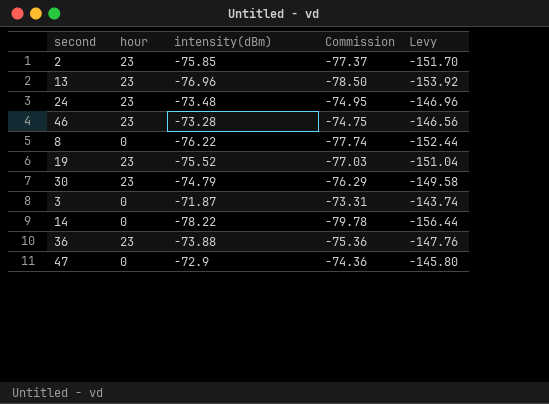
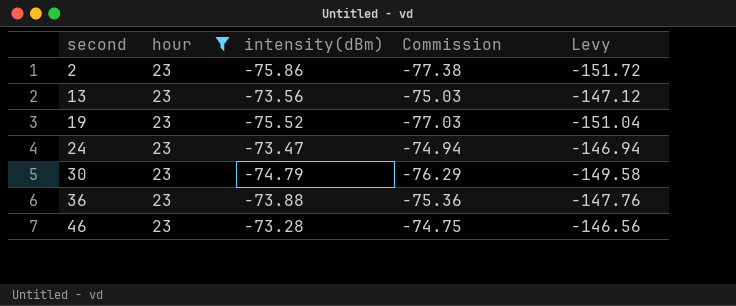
filter: none -> hour = 23
row order: none -> second ascending
2 | intensity(dBm): -75.85 -> -75.86
2 | Commission: -77.37 -> -77.38
2 | Levy: -151.70 -> -151.72
13 | intensity(dBm): -76.96 -> -73.56
13 | Commission: -78.50 -> -75.03
13 | Levy: -153.92 -> -147.12
24 | intensity(dBm): -73.48 -> -73.47
24 | Commission: -74.95 -> -74.94
24 | Levy: -146.96 -> -146.94

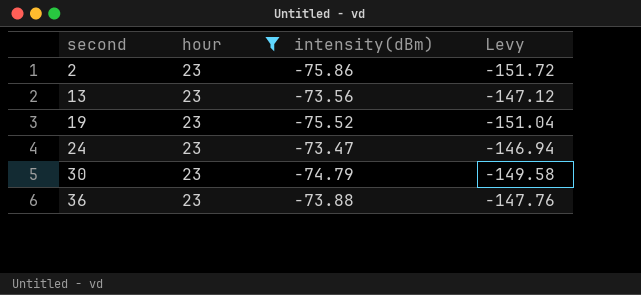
column Commission | formula: [intensity(dBm)] * 1.02 -> none
row 46: 23 | -73.28 | -74.75 | -146.56 -> none

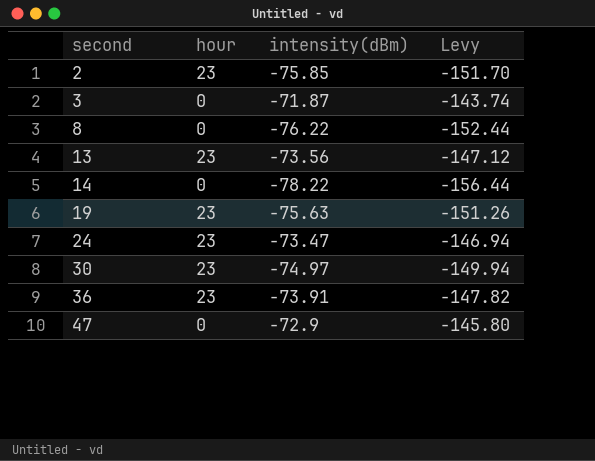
filter: hour = 23 -> none
2 | intensity(dBm): -75.86 -> -75.85
2 | Levy: -151.72 -> -151.70
19 | intensity(dBm): -75.52 -> -75.63
19 | Levy: -151.04 -> -151.26
30 | intensity(dBm): -74.79 -> -74.97
30 | Levy: -149.58 -> -149.94
36 | intensity(dBm): -73.88 -> -73.91
36 | Levy: -147.76 -> -147.82

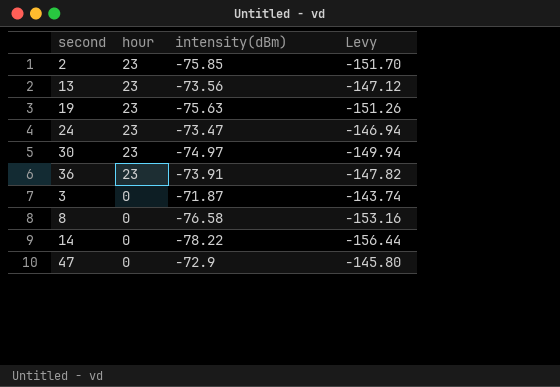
row order: second ascending -> hour descending
8 | intensity(dBm): -76.22 -> -76.58
8 | Levy: -152.44 -> -153.16

